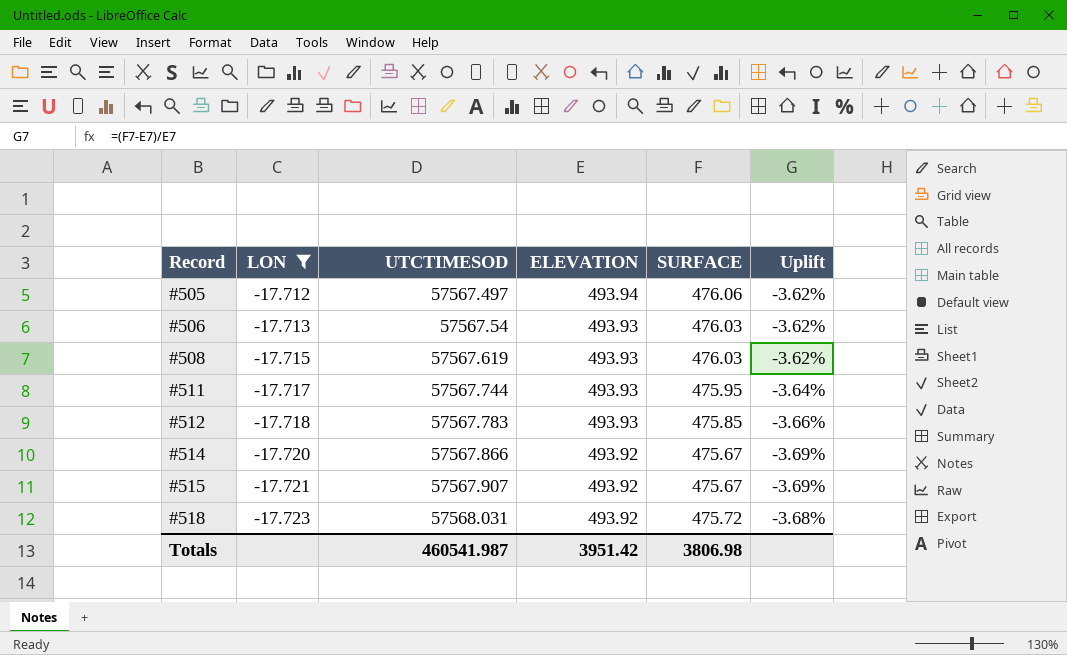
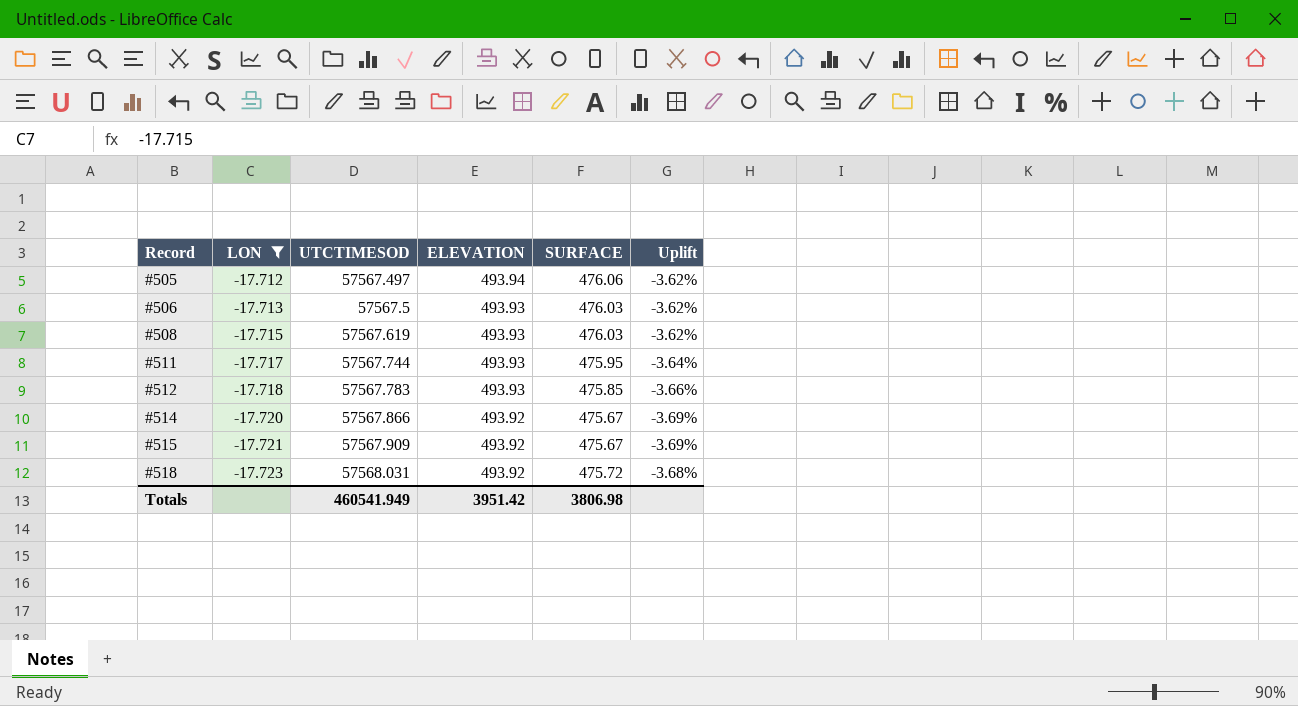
#506 | UTCTIMESOD: 57567.54 -> 57567.5
#515 | UTCTIMESOD: 57567.907 -> 57567.909
Totals | UTCTIMESOD: 460541.987 -> 460541.949

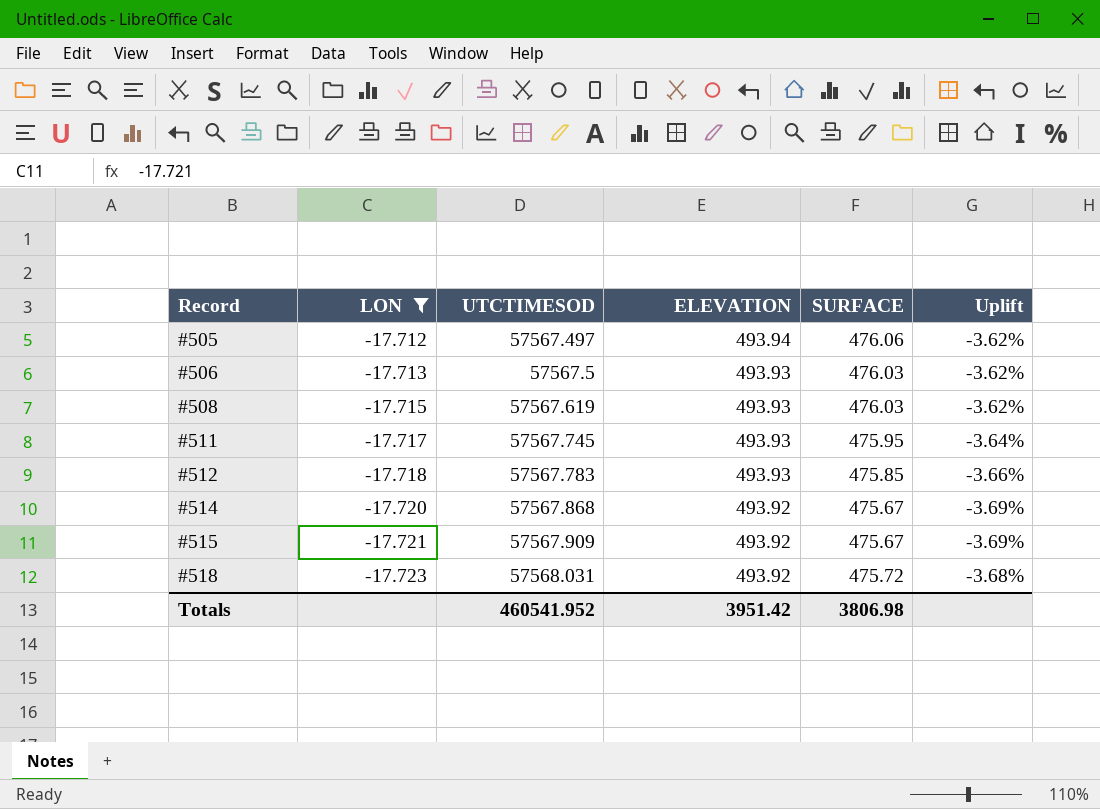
#511 | UTCTIMESOD: 57567.744 -> 57567.745
#514 | UTCTIMESOD: 57567.866 -> 57567.868
Totals | UTCTIMESOD: 460541.949 -> 460541.952

